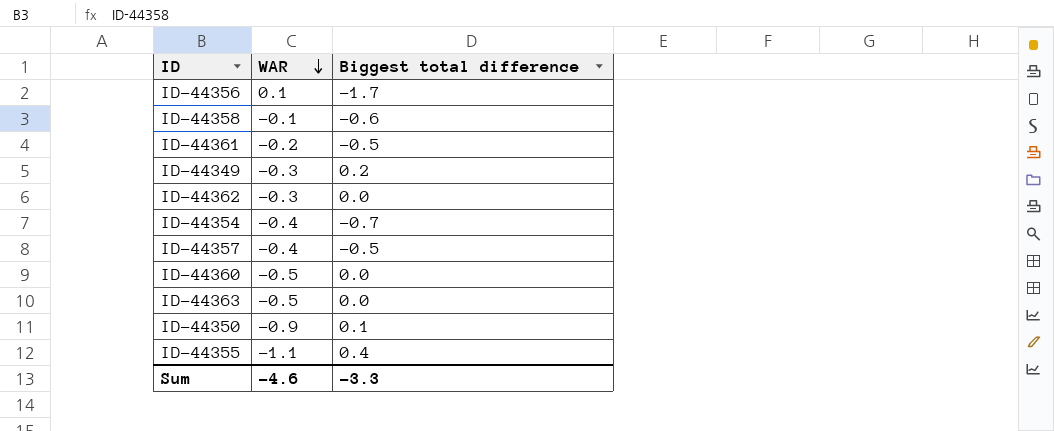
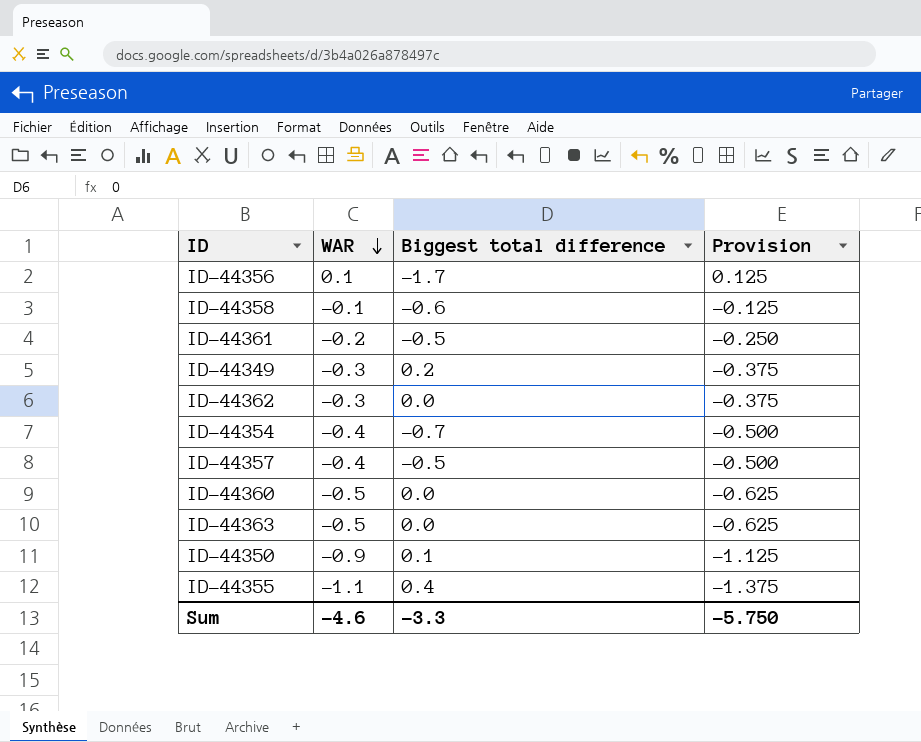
column Provision | formula: none -> [WAR] * 1.25

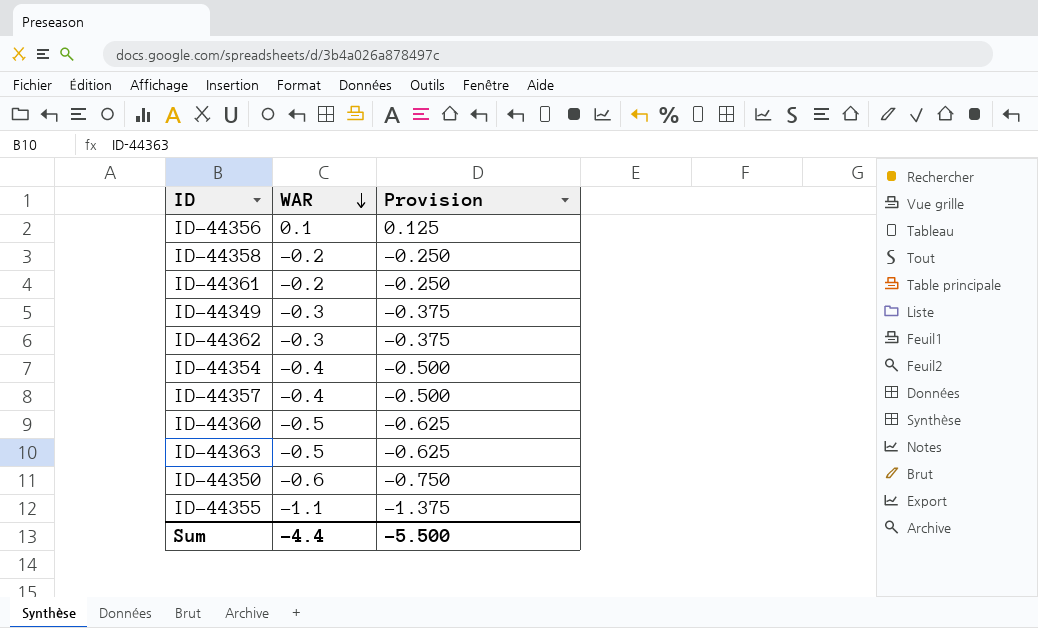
column Biggest total difference | position: 3 -> none
ID-44358 | WAR: -0.1 -> -0.2
ID-44358 | Provision: -0.125 -> -0.250
ID-44350 | WAR: -0.9 -> -0.6
ID-44350 | Provision: -1.125 -> -0.750
Sum | WAR: -4.6 -> -4.4
Sum | Provision: -5.750 -> -5.500

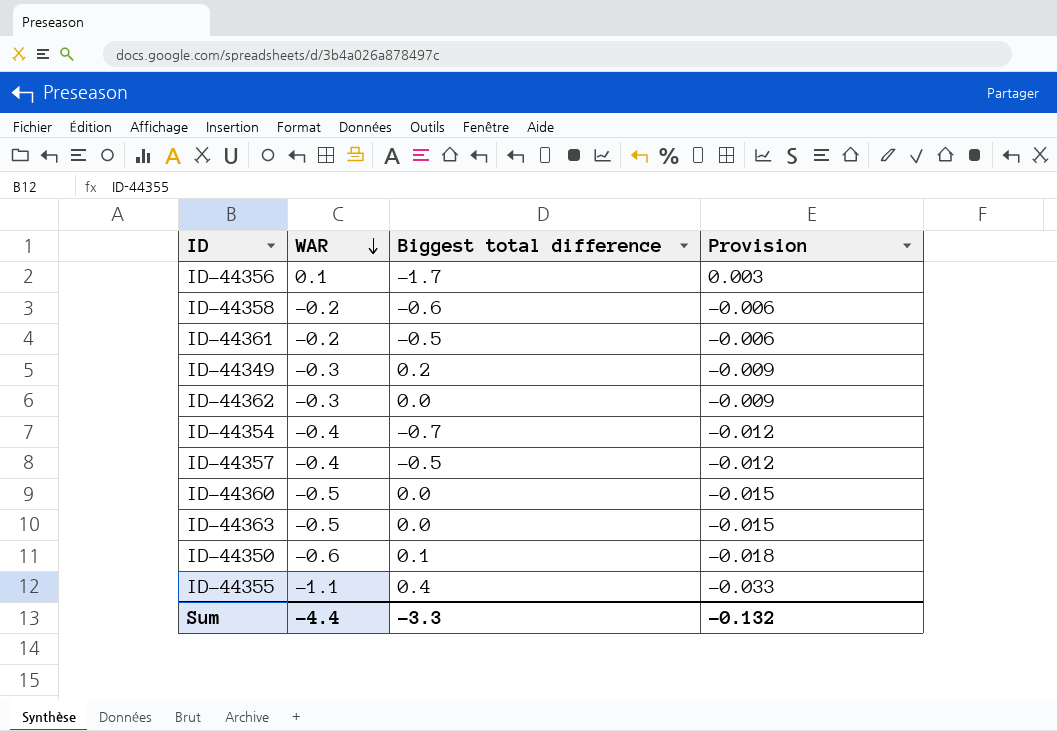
column Biggest total difference | position: none -> 3
column Provision | formula: [WAR] * 1.25 -> [WAR] * 0.03
Sum | Provision: -5.500 -> -0.132

